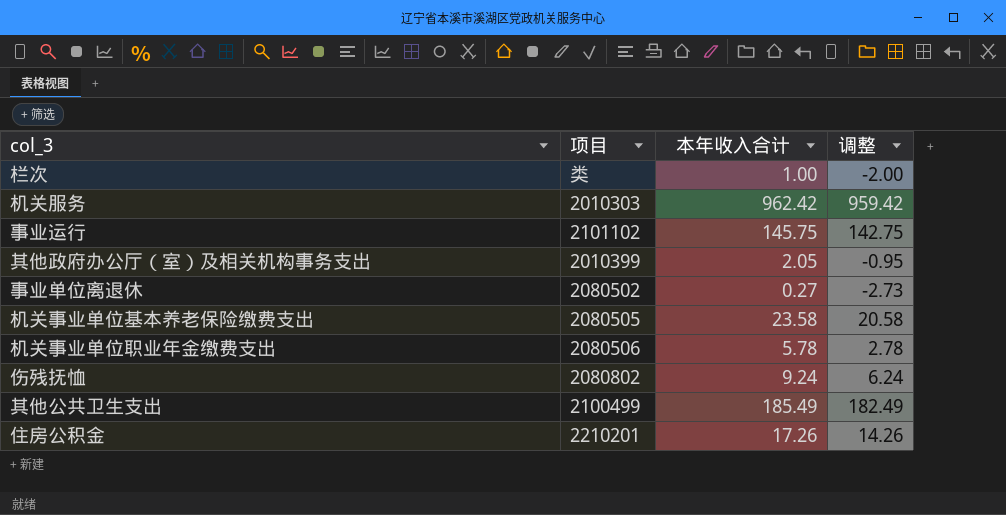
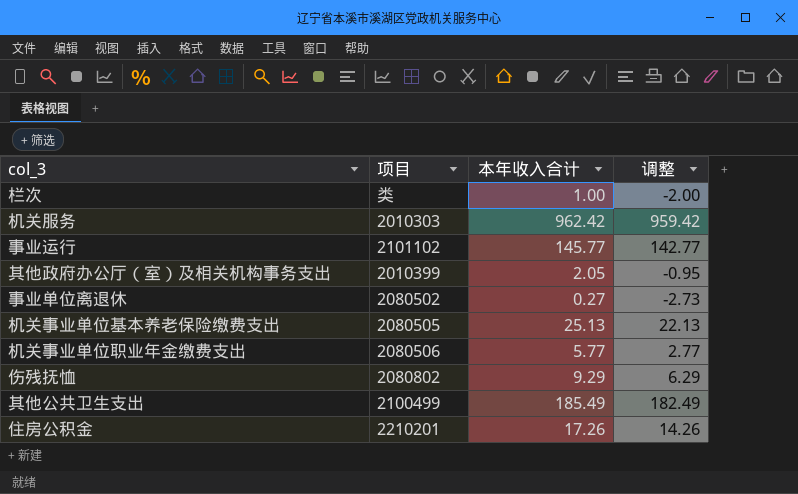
事业运行 | 本年收入合计: 145.75 -> 145.77
事业运行 | 调整: 142.75 -> 142.77
机关事业单位基本养老保险缴费支出 | 本年收入合计: 23.58 -> 25.13
机关事业单位基本养老保险缴费支出 | 调整: 20.58 -> 22.13
机关事业单位职业年金缴费支出 | 本年收入合计: 5.78 -> 5.77
机关事业单位职业年金缴费支出 | 调整: 2.78 -> 2.77
伤残抚恤 | 本年收入合计: 9.24 -> 9.29
伤残抚恤 | 调整: 6.24 -> 6.29

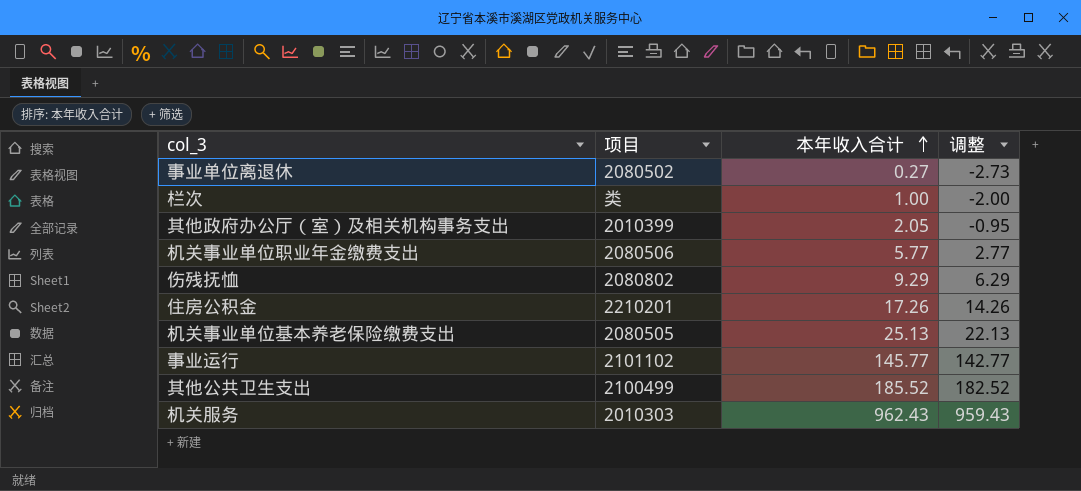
row order: none -> 本年收入合计 ascending
其他公共卫生支出 | 本年收入合计: 185.49 -> 185.52
其他公共卫生支出 | 调整: 182.49 -> 182.52
机关服务 | 本年收入合计: 962.42 -> 962.43
机关服务 | 调整: 959.42 -> 959.43

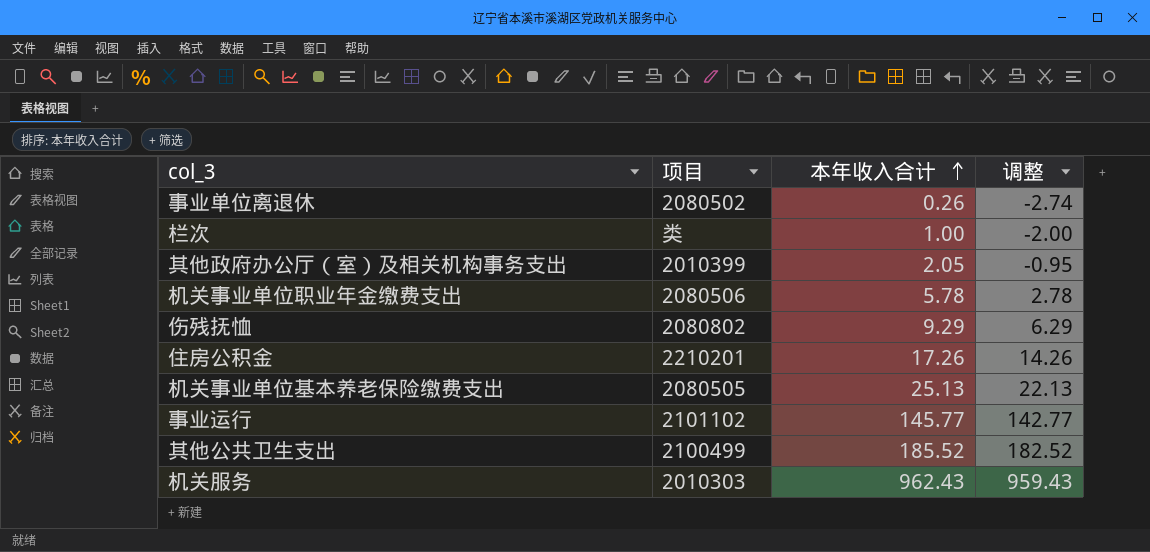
事业单位离退休 | 本年收入合计: 0.27 -> 0.26
事业单位离退休 | 调整: -2.73 -> -2.74
机关事业单位职业年金缴费支出 | 本年收入合计: 5.77 -> 5.78
机关事业单位职业年金缴费支出 | 调整: 2.77 -> 2.78

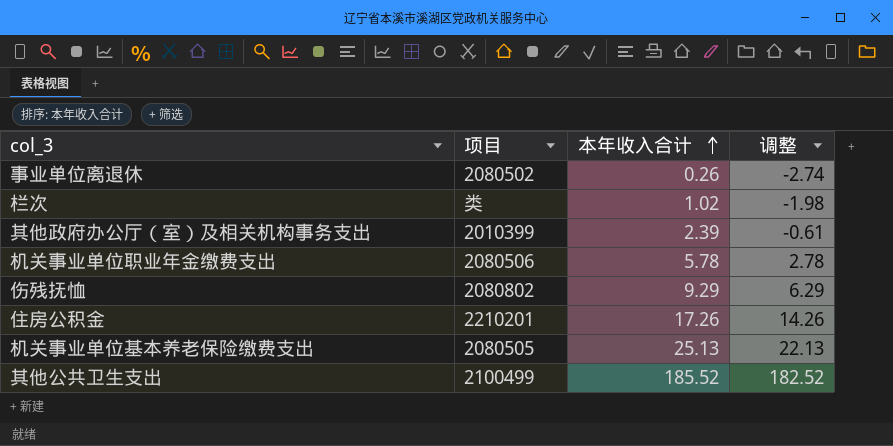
row 事业运行: 2101102 | 145.77 | 142.77 -> none
row 机关服务: 2010303 | 962.43 | 959.43 -> none
栏次 | 本年收入合计: 1.00 -> 1.02
栏次 | 调整: -2.00 -> -1.98
其他政府办公厅（室）及相关机构事务支出 | 本年收入合计: 2.05 -> 2.39
其他政府办公厅（室）及相关机构事务支出 | 调整: -0.95 -> -0.61

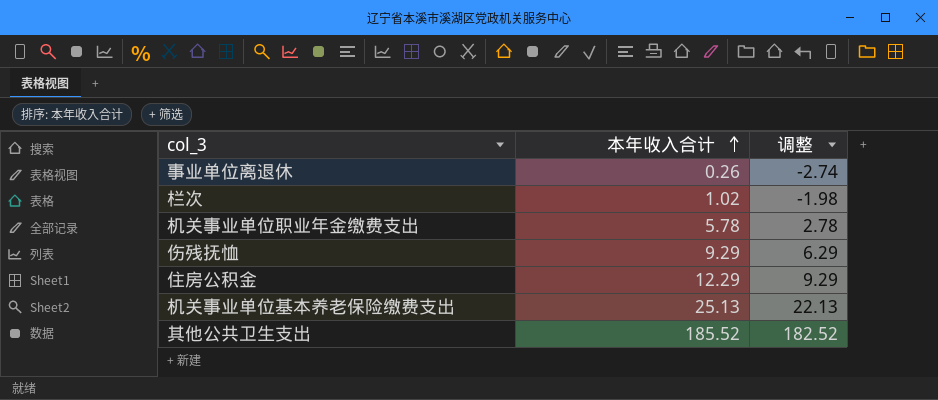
column 项目 | position: 2 -> none
row 其他政府办公厅（室）及相关机构事务支出: 2010399 | 2.39 | -0.61 -> none
住房公积金 | 本年收入合计: 17.26 -> 12.29
住房公积金 | 调整: 14.26 -> 9.29

